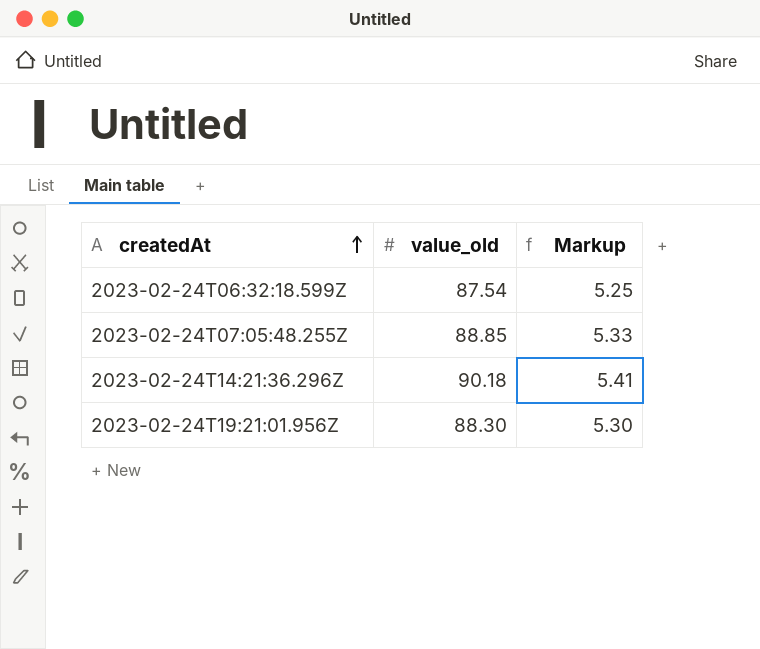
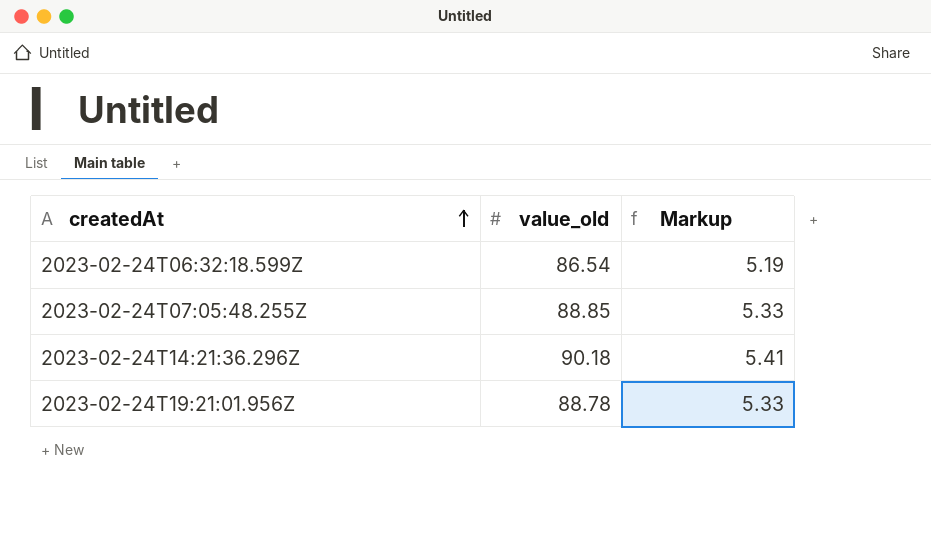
2023-02-24T06:32:18.599Z | value_old: 87.54 -> 86.54
2023-02-24T06:32:18.599Z | Markup: 5.25 -> 5.19
2023-02-24T19:21:01.956Z | value_old: 88.30 -> 88.78
2023-02-24T19:21:01.956Z | Markup: 5.30 -> 5.33

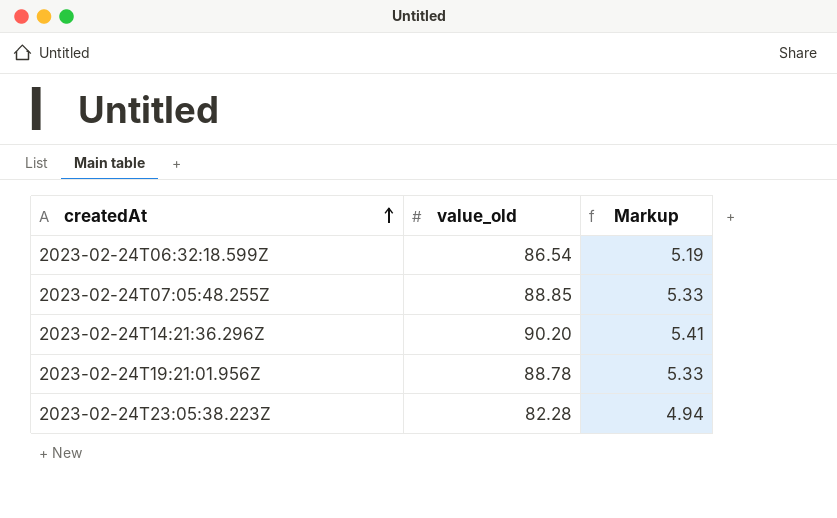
2023-02-24T14:21:36.296Z | value_old: 90.18 -> 90.20
row 2023-02-24T23:05:38.223Z: none -> 82.28 | 4.94

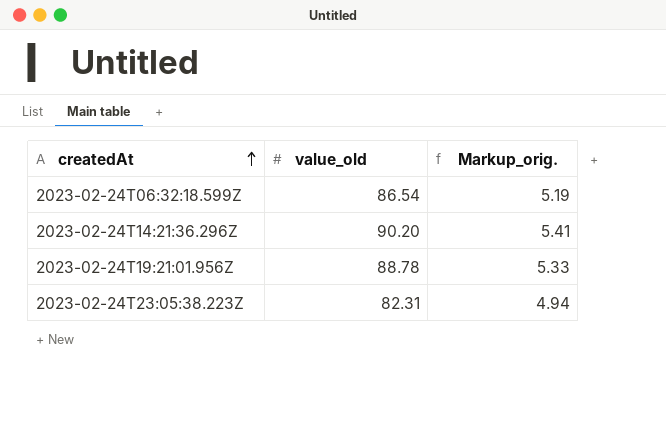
column name: Markup -> Markup_orig.
row 2023-02-24T07:05:48.255Z: 88.85 | 5.33 -> none
2023-02-24T23:05:38.223Z | value_old: 82.28 -> 82.31

